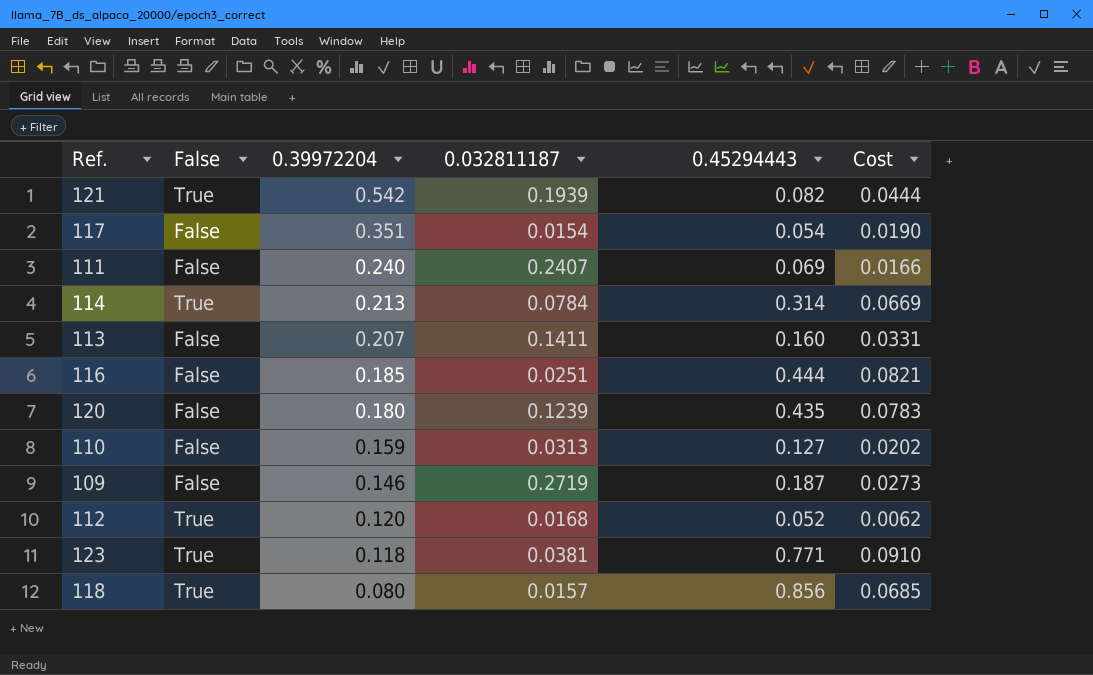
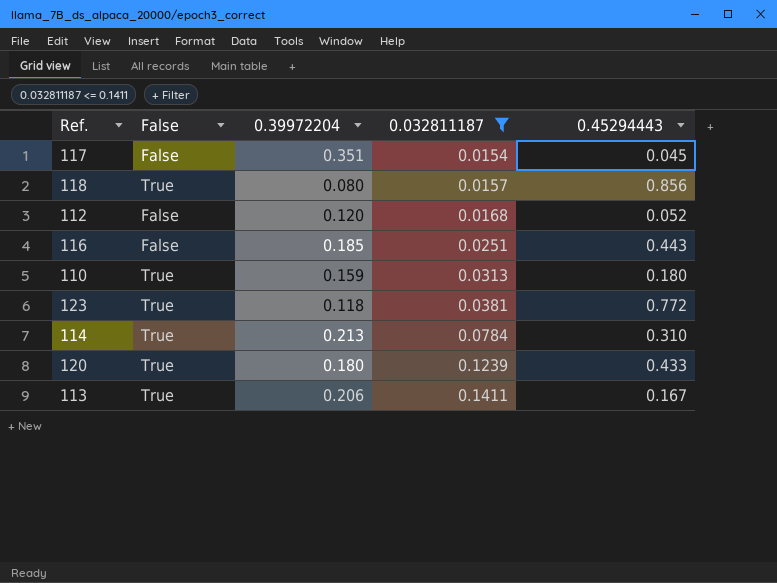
filter: none -> 0.032811187 <= 0.1411
row order: 0.39972204 descending -> 0.032811187 ascending
column Cost | formula: [0.39972204] * [0.45294443] -> none
117 | 0.45294443: 0.054 -> 0.045
112 | False: True -> False
116 | 0.45294443: 0.444 -> 0.443
110 | False: False -> True
110 | 0.45294443: 0.127 -> 0.180
123 | 0.45294443: 0.771 -> 0.772
114 | 0.45294443: 0.314 -> 0.310
120 | False: False -> True
120 | 0.45294443: 0.435 -> 0.433
113 | False: False -> True
113 | 0.39972204: 0.207 -> 0.206
113 | 0.45294443: 0.160 -> 0.167

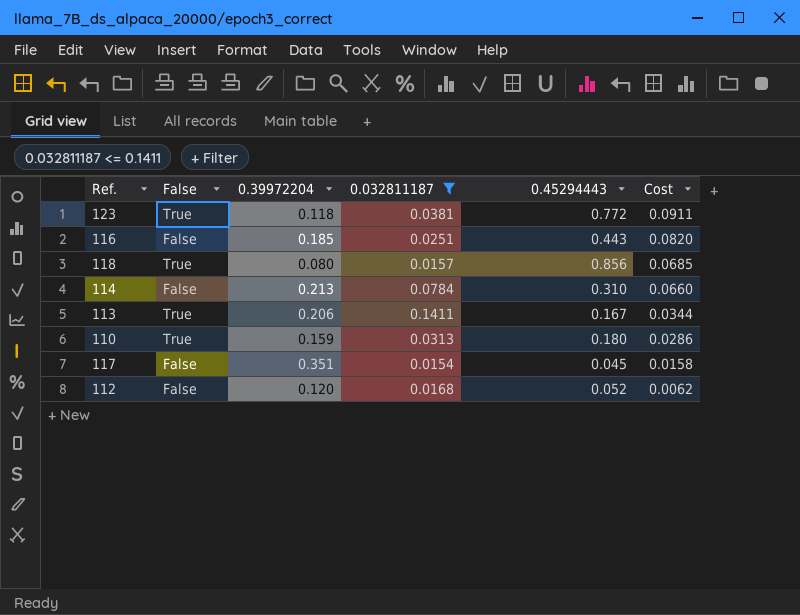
row order: 0.032811187 ascending -> Cost descending
column Cost | formula: none -> [0.39972204] * [0.45294443]
row 120: True | 0.180 | 0.1239 | 0.433 -> none
114 | False: True -> False

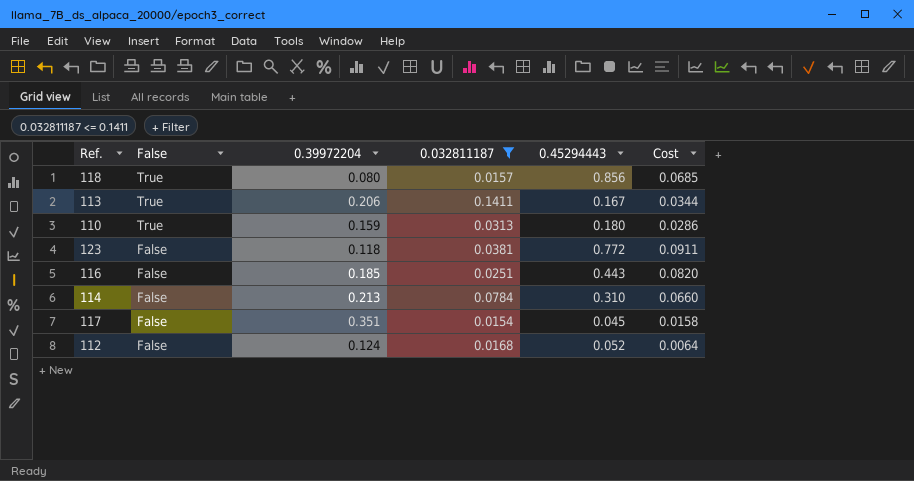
row order: Cost descending -> False descending
123 | False: True -> False
112 | 0.39972204: 0.120 -> 0.124
112 | Cost: 0.0062 -> 0.0064

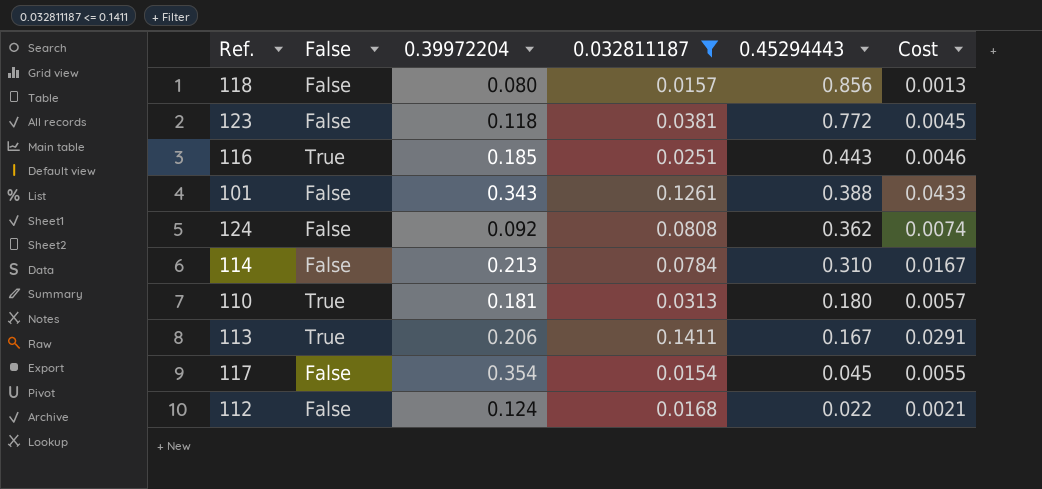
row order: False descending -> 0.45294443 descending
column Cost | formula: [0.39972204] * [0.45294443] -> [0.39972204] * [0.032811187]
118 | False: True -> False
116 | False: False -> True
row 101: none -> False | 0.343 | 0.1261 | 0.388 | 0.0433
row 124: none -> False | 0.092 | 0.0808 | 0.362 | 0.0074
110 | 0.39972204: 0.159 -> 0.181
117 | 0.39972204: 0.351 -> 0.354
112 | 0.45294443: 0.052 -> 0.022

